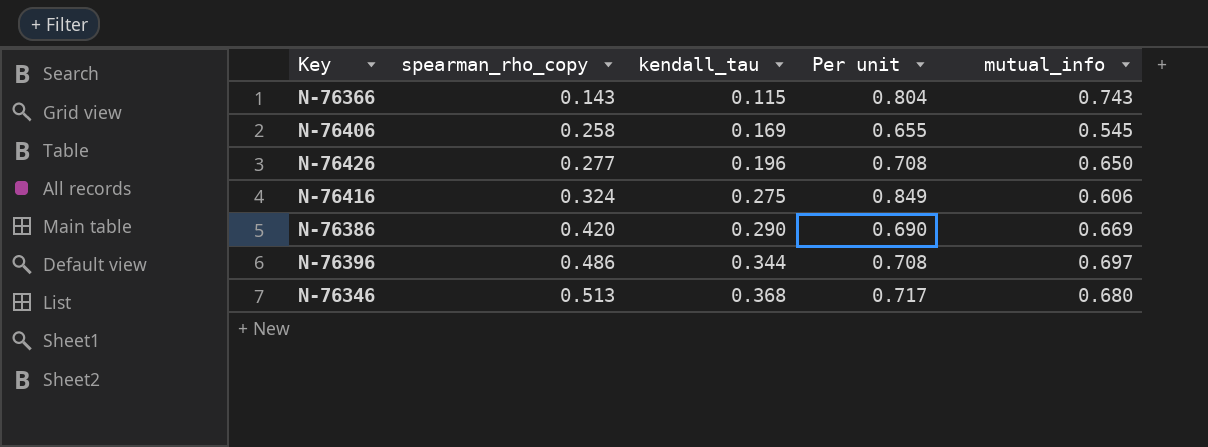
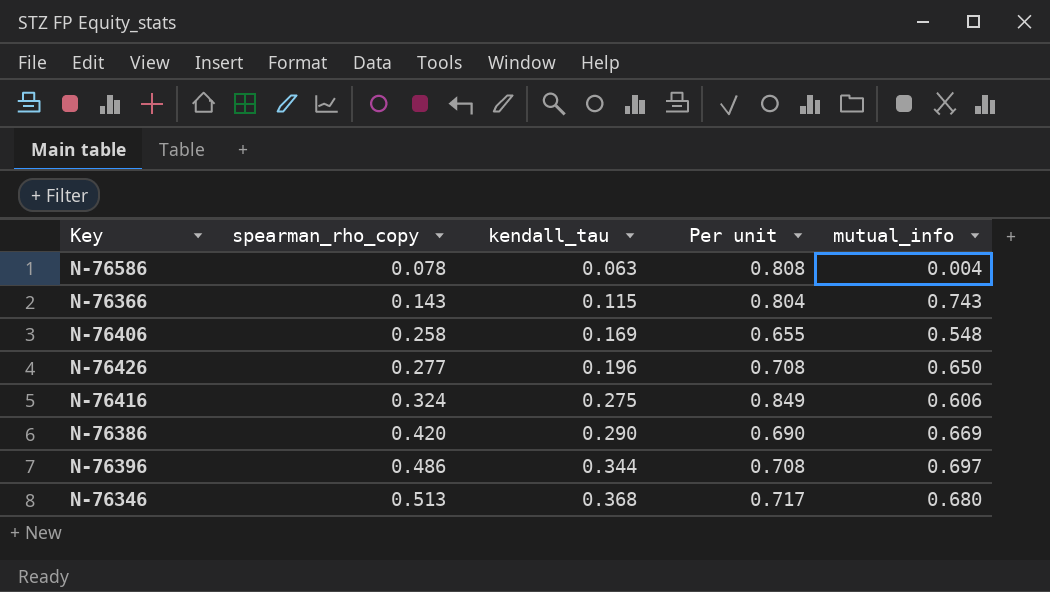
row N-76586: none -> 0.078 | 0.063 | 0.808 | 0.004
N-76406 | mutual_info: 0.545 -> 0.548

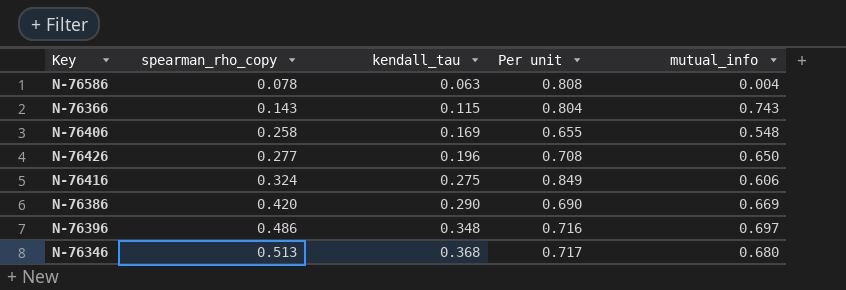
N-76396 | kendall_tau: 0.344 -> 0.348
N-76396 | Per unit: 0.708 -> 0.716

